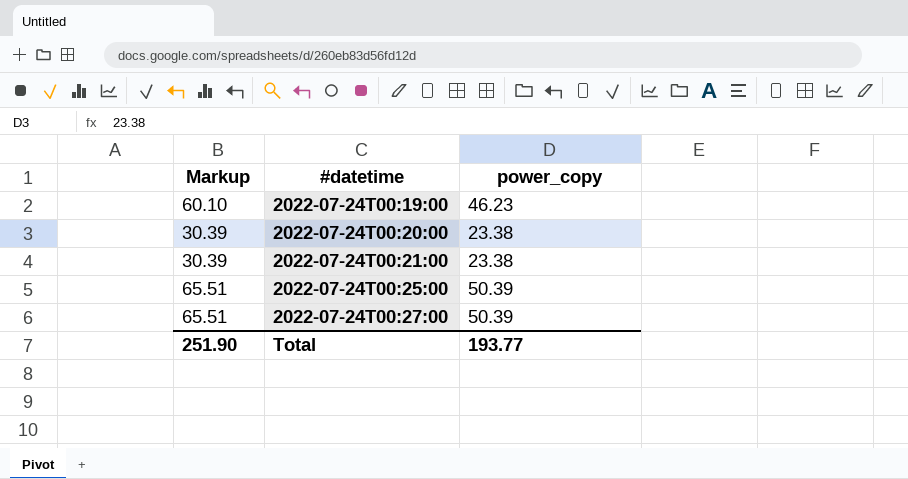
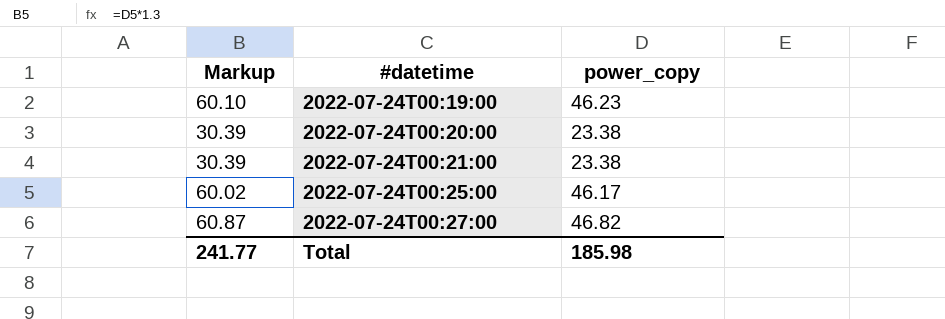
2022-07-24T00:25:00 | Markup: 65.51 -> 60.02
2022-07-24T00:25:00 | power_copy: 50.39 -> 46.17
2022-07-24T00:27:00 | Markup: 65.51 -> 60.87
2022-07-24T00:27:00 | power_copy: 50.39 -> 46.82
Total | Markup: 251.90 -> 241.77
Total | power_copy: 193.77 -> 185.98

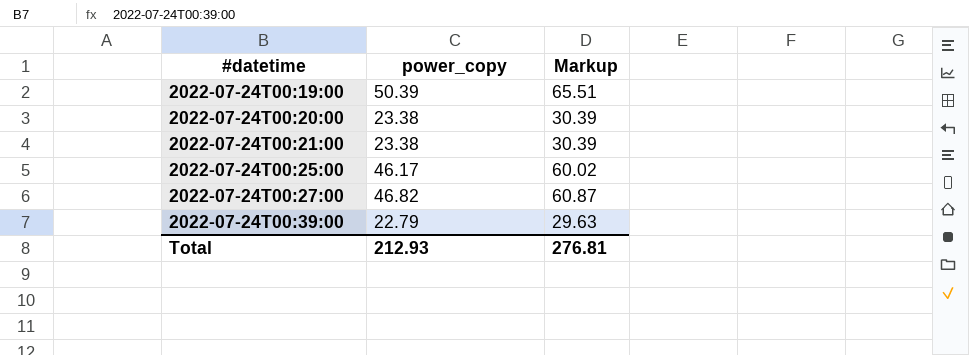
column Markup | position: 1 -> 3
2022-07-24T00:19:00 | power_copy: 46.23 -> 50.39
2022-07-24T00:19:00 | Markup: 60.10 -> 65.51
row 2022-07-24T00:39:00: none -> 22.79 | 29.63
Total | power_copy: 185.98 -> 212.93
Total | Markup: 241.77 -> 276.81

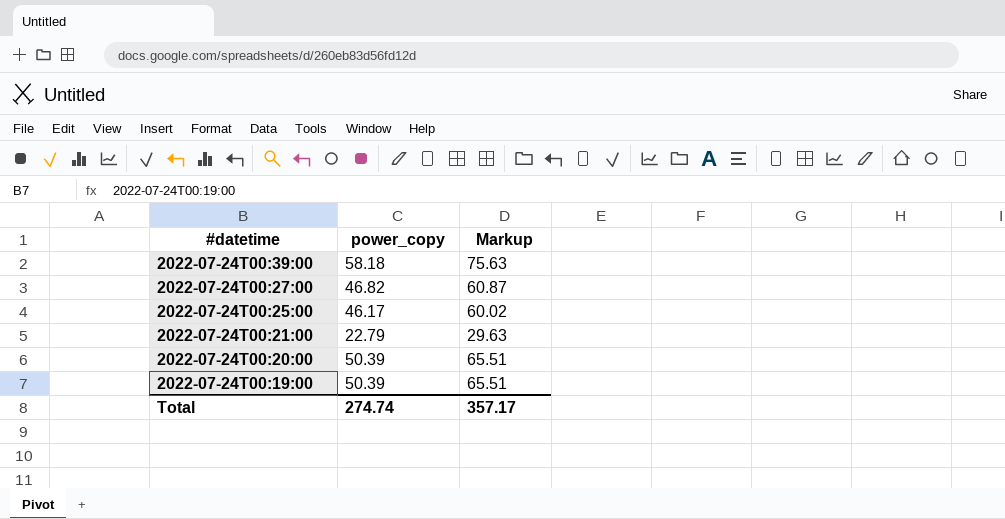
row order: #datetime ascending -> #datetime descending
2022-07-24T00:39:00 | power_copy: 22.79 -> 58.18
2022-07-24T00:39:00 | Markup: 29.63 -> 75.63
2022-07-24T00:21:00 | power_copy: 23.38 -> 22.79
2022-07-24T00:21:00 | Markup: 30.39 -> 29.63
2022-07-24T00:20:00 | power_copy: 23.38 -> 50.39
2022-07-24T00:20:00 | Markup: 30.39 -> 65.51
Total | power_copy: 212.93 -> 274.74
Total | Markup: 276.81 -> 357.17

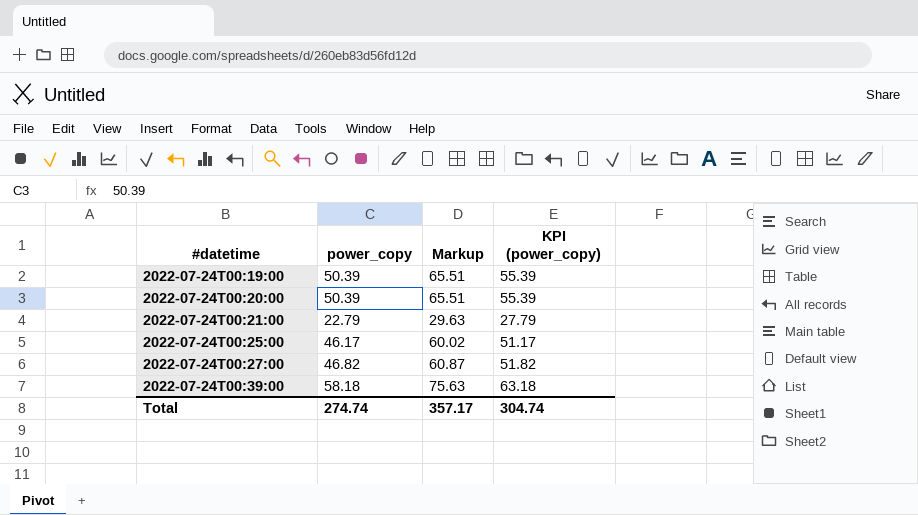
row order: #datetime descending -> #datetime ascending
column KPI (power_copy) | formula: none -> [power_copy] + 5

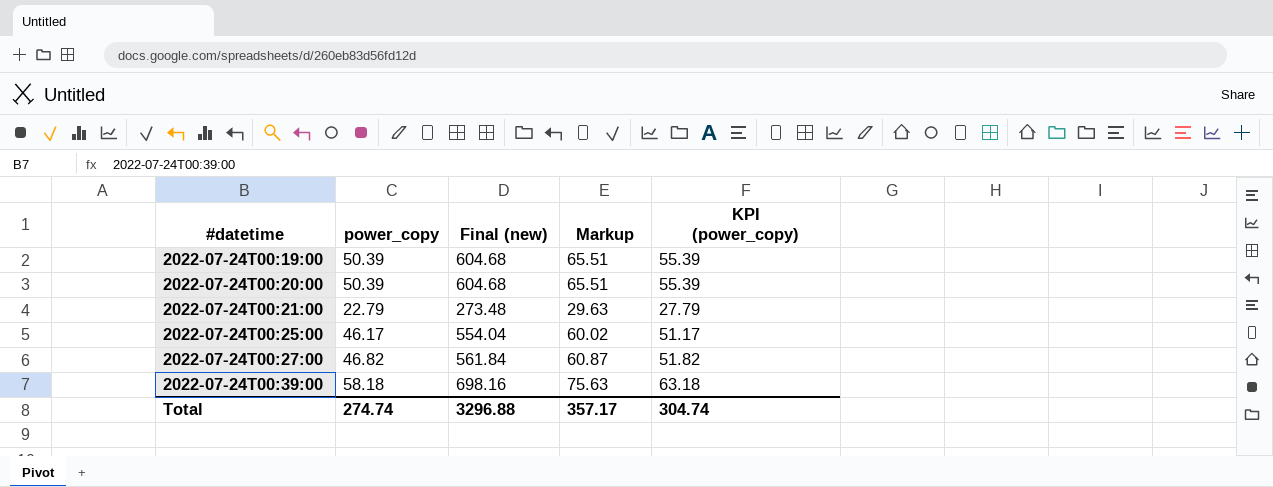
column Final (new) | formula: none -> [power_copy] * 12

